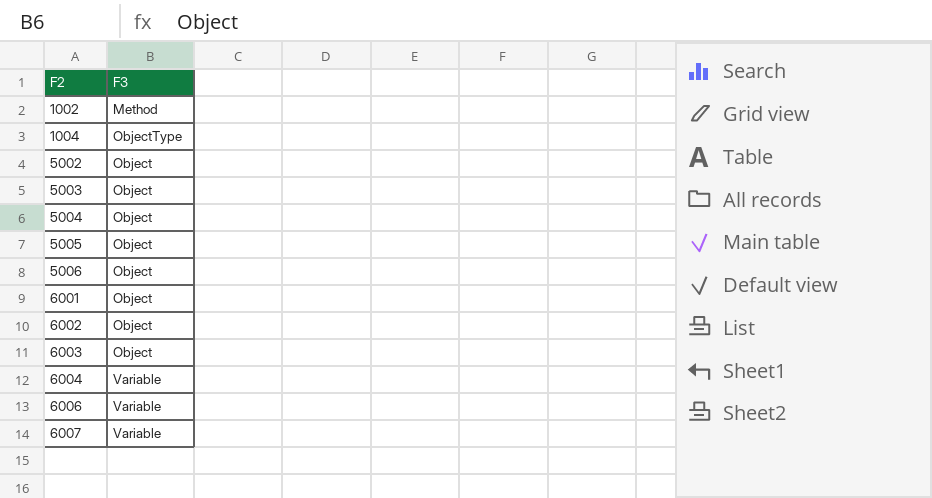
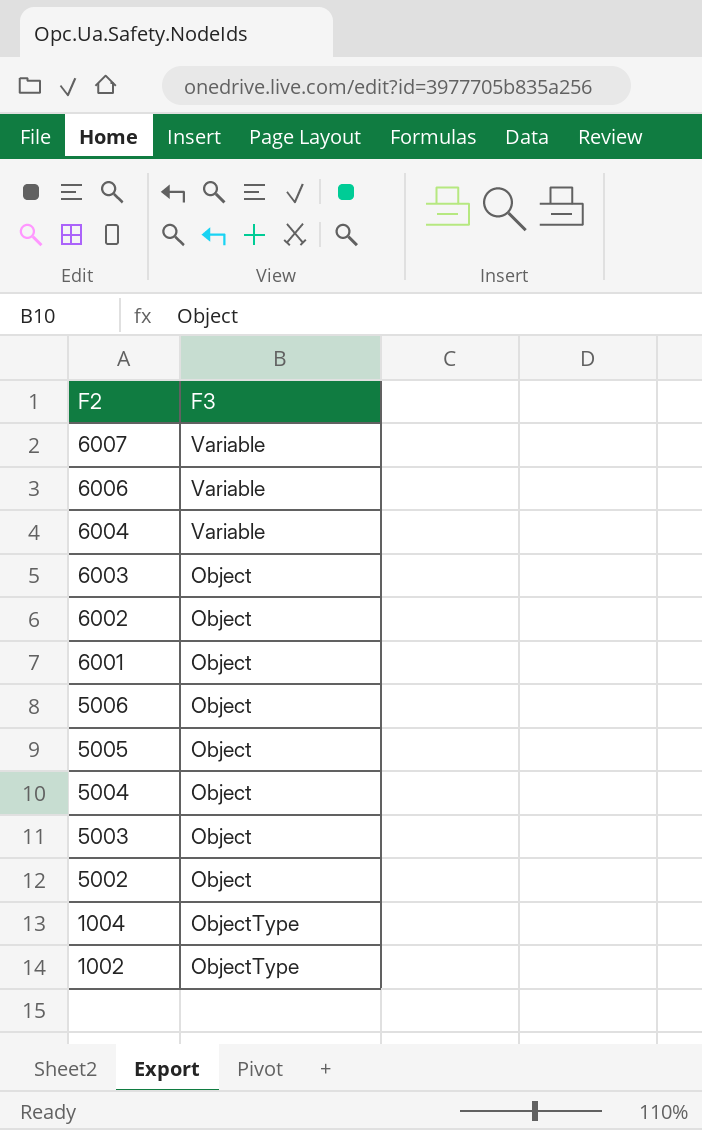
row order: F2 ascending -> F2 descending
1002 | F3: Method -> ObjectType

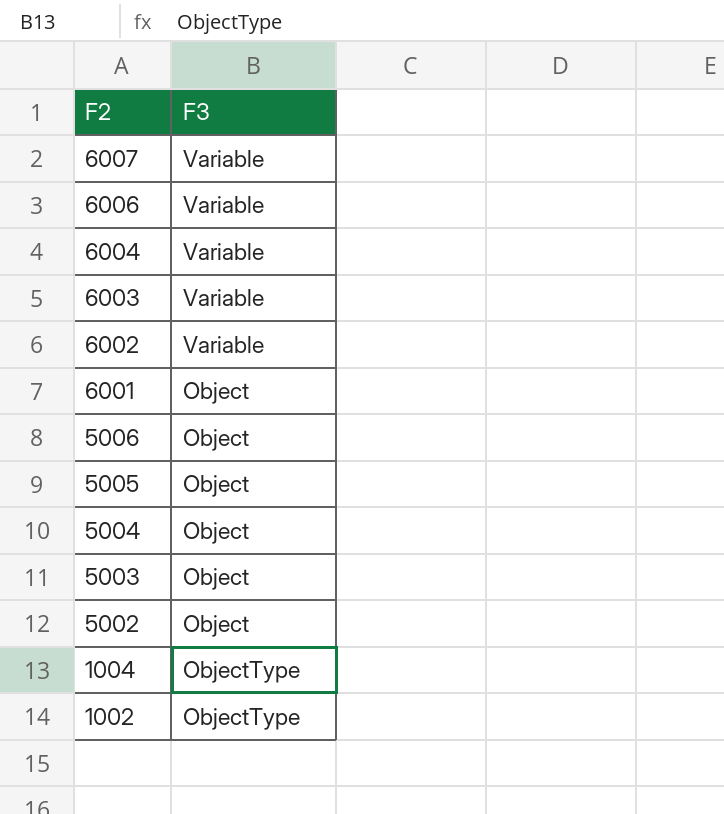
6003 | F3: Object -> Variable
6002 | F3: Object -> Variable

